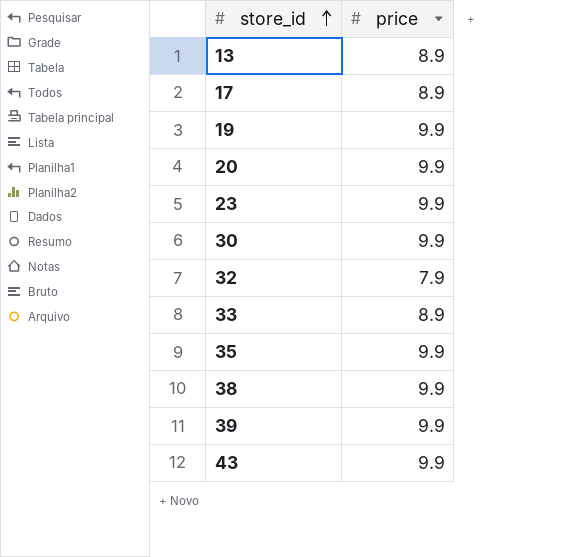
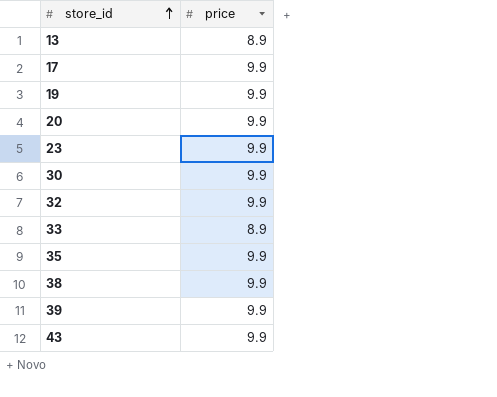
17 | price: 8.9 -> 9.9
32 | price: 7.9 -> 9.9

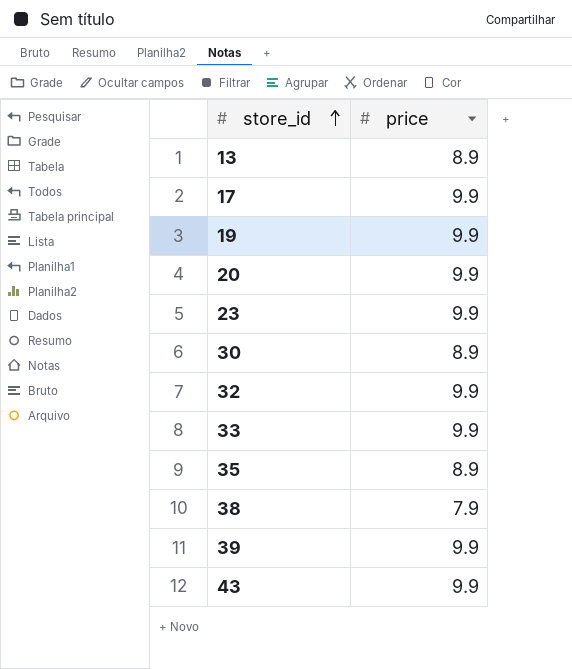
30 | price: 9.9 -> 8.9
33 | price: 8.9 -> 9.9
35 | price: 9.9 -> 8.9
38 | price: 9.9 -> 7.9

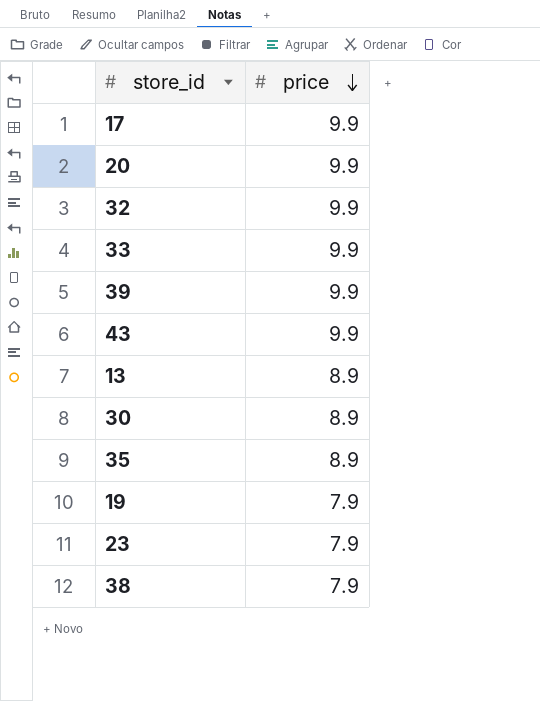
row order: store_id ascending -> price descending
19 | price: 9.9 -> 7.9
23 | price: 9.9 -> 7.9

